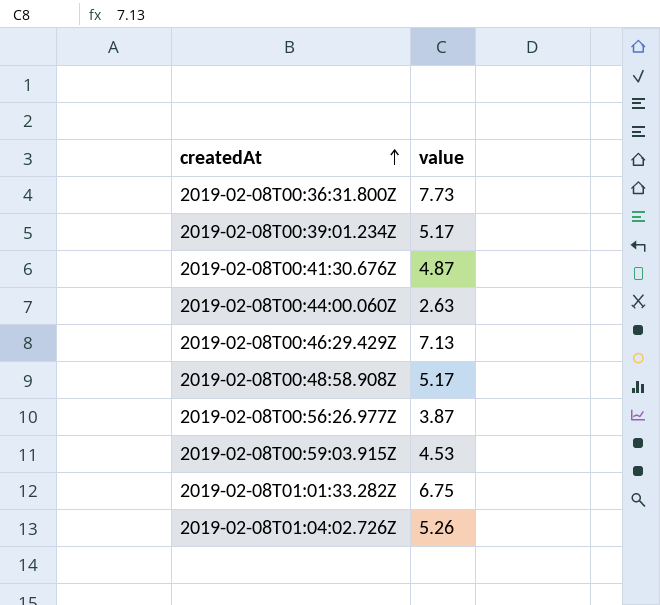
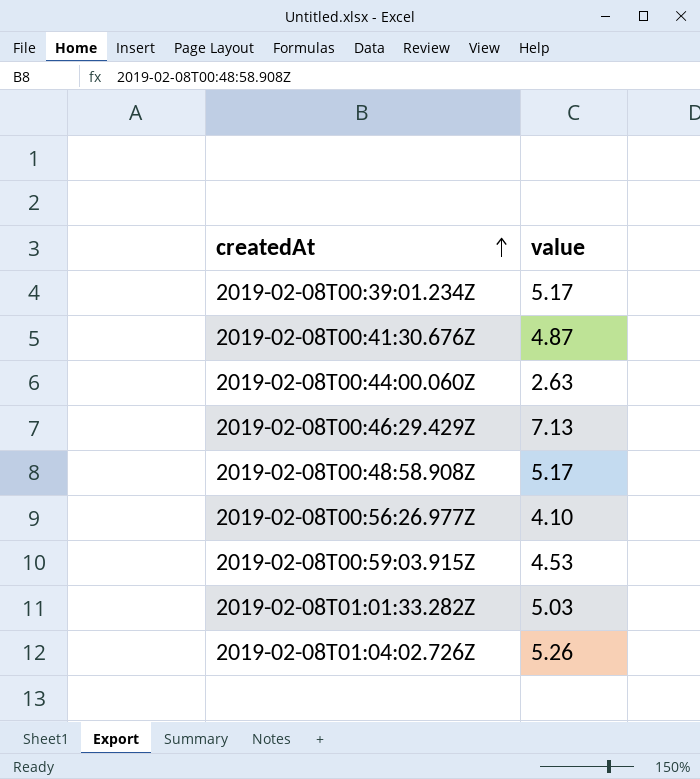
row 2019-02-08T00:36:31.800Z: 7.73 -> none
2019-02-08T00:56:26.977Z | value: 3.87 -> 4.10
2019-02-08T01:01:33.282Z | value: 6.75 -> 5.03

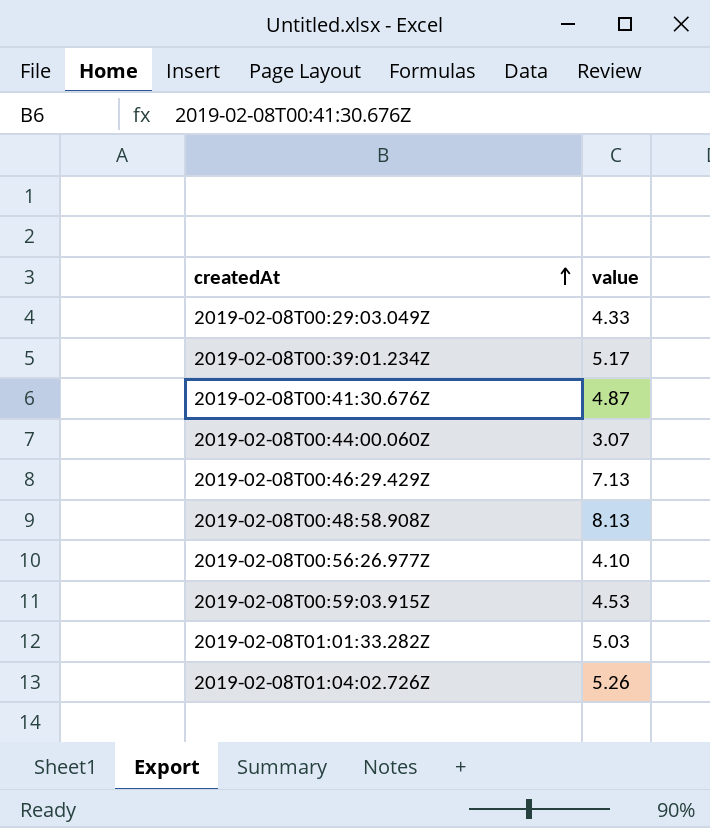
row 2019-02-08T00:29:03.049Z: none -> 4.33
2019-02-08T00:44:00.060Z | value: 2.63 -> 3.07
2019-02-08T00:48:58.908Z | value: 5.17 -> 8.13

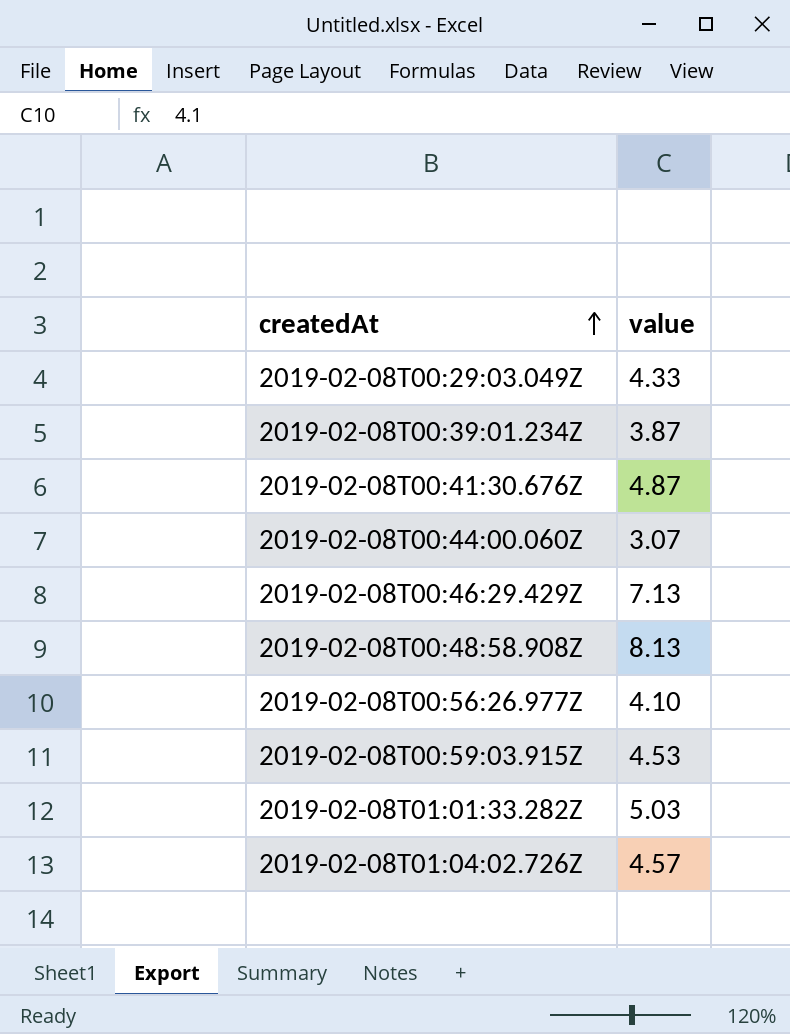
2019-02-08T00:39:01.234Z | value: 5.17 -> 3.87
2019-02-08T01:04:02.726Z | value: 5.26 -> 4.57

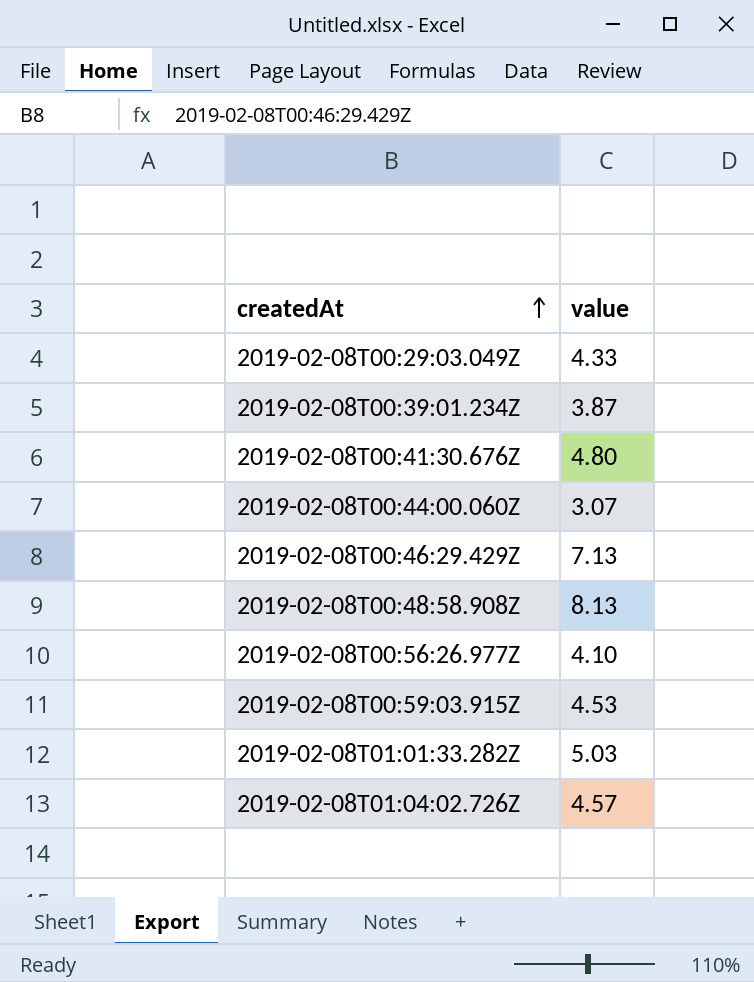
2019-02-08T00:41:30.676Z | value: 4.87 -> 4.80

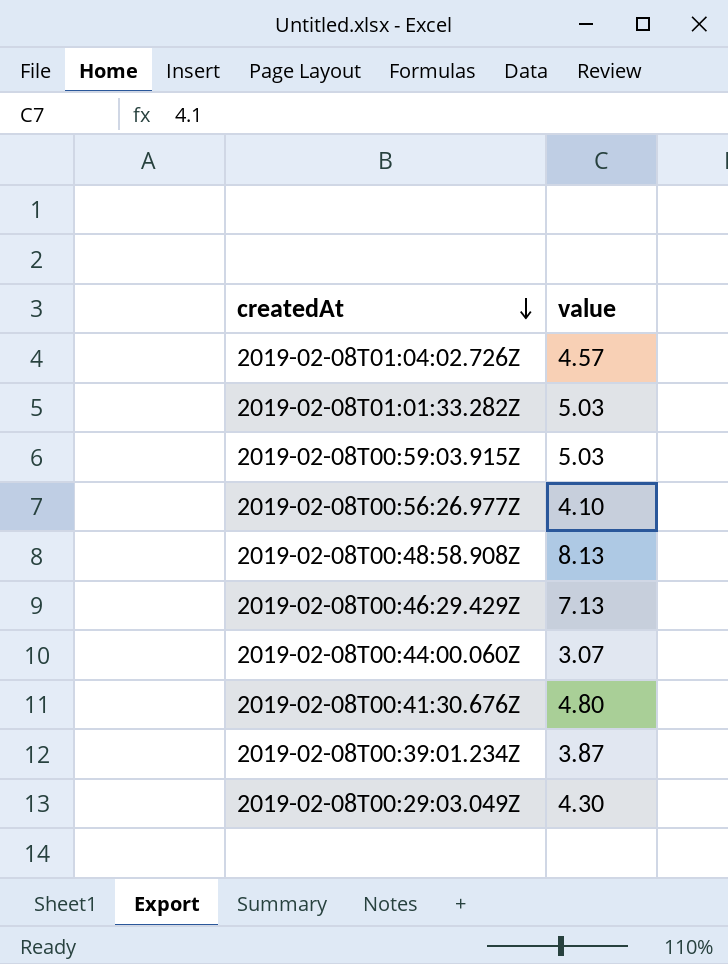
row order: createdAt ascending -> createdAt descending
2019-02-08T00:59:03.915Z | value: 4.53 -> 5.03
2019-02-08T00:29:03.049Z | value: 4.33 -> 4.30

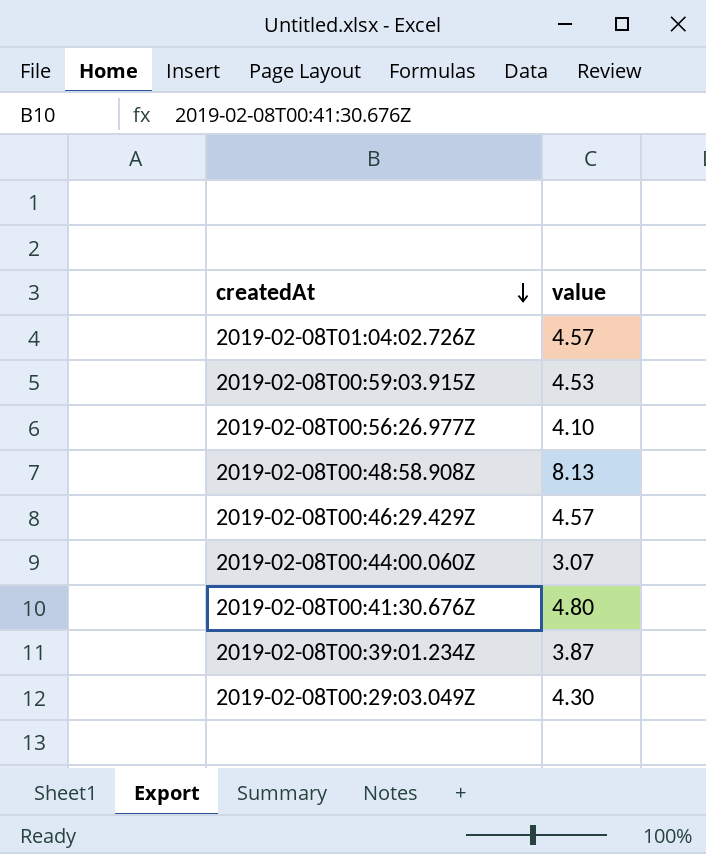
row 2019-02-08T01:01:33.282Z: 5.03 -> none
2019-02-08T00:59:03.915Z | value: 5.03 -> 4.53
2019-02-08T00:46:29.429Z | value: 7.13 -> 4.57

